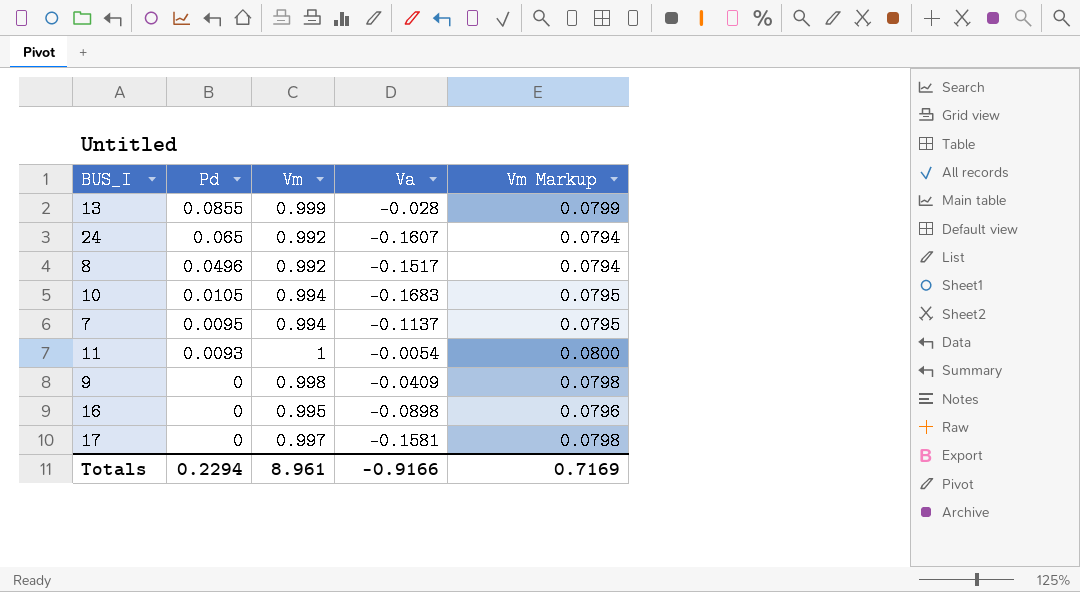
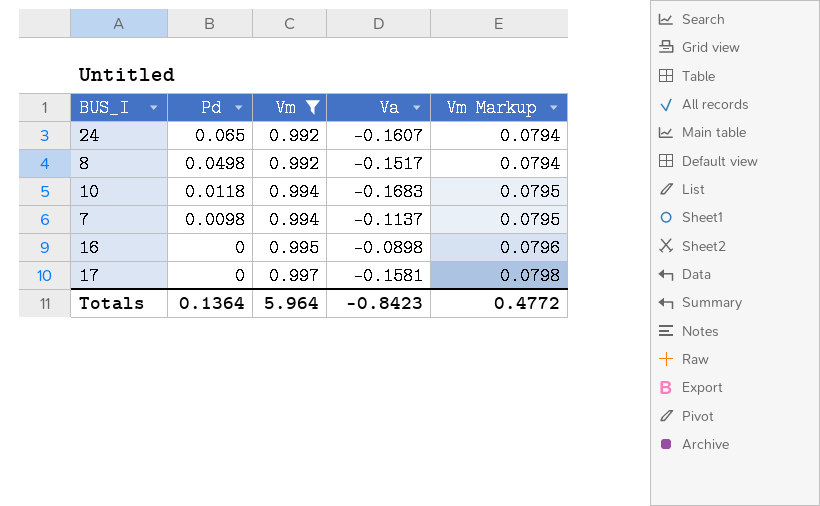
filter: none -> Vm <= 0.997
8 | Pd: 0.0496 -> 0.0498
10 | Pd: 0.0105 -> 0.0118
7 | Pd: 0.0095 -> 0.0098
Totals | Pd: 0.2294 -> 0.1364
Totals | Vm: 8.961 -> 5.964
Totals | Va: -0.9166 -> -0.8423
Totals | Vm Markup: 0.7169 -> 0.4772

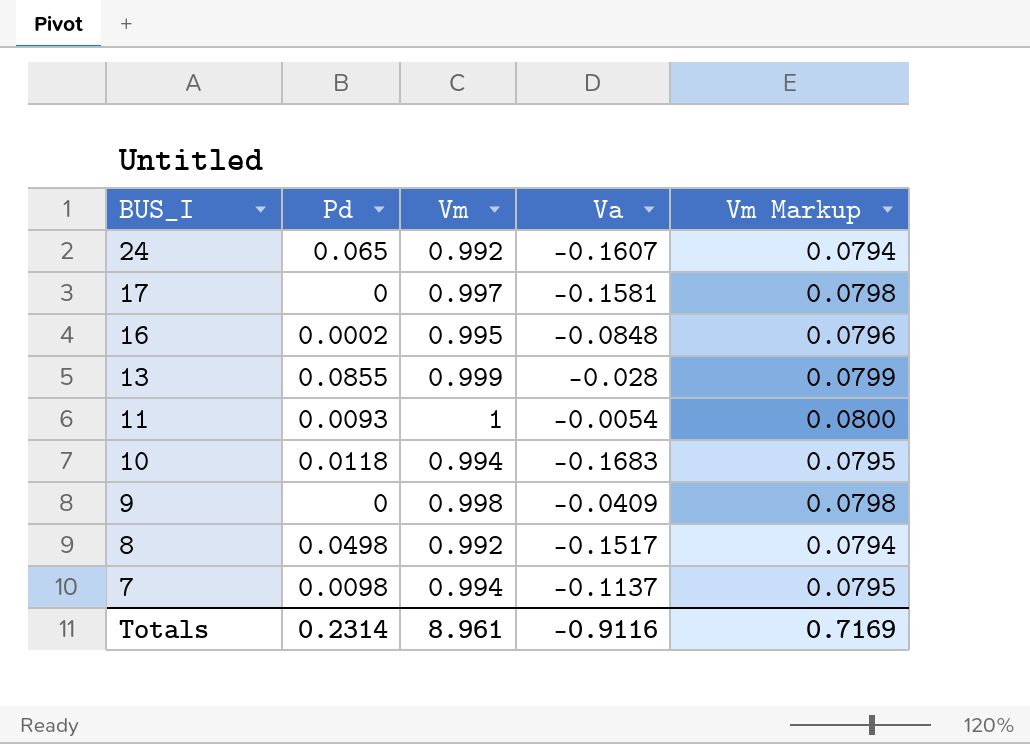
filter: Vm <= 0.997 -> none
row order: Pd descending -> BUS_I descending
16 | Pd: 0 -> 0.0002
16 | Va: -0.0898 -> -0.0848
Totals | Pd: 0.1364 -> 0.2314
Totals | Vm: 5.964 -> 8.961
Totals | Va: -0.8423 -> -0.9116
Totals | Vm Markup: 0.4772 -> 0.7169

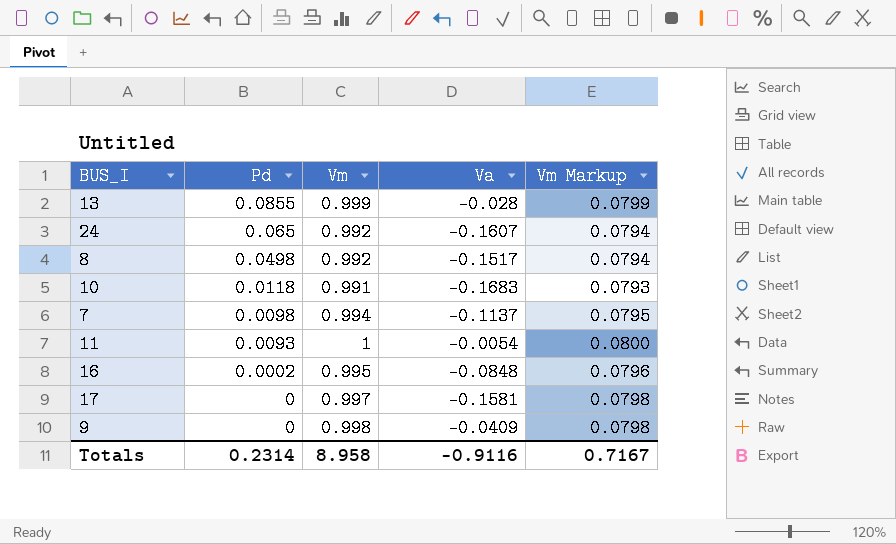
row order: BUS_I descending -> Pd descending
10 | Vm: 0.994 -> 0.991
10 | Vm Markup: 0.0795 -> 0.0793
Totals | Vm: 8.961 -> 8.958
Totals | Vm Markup: 0.7169 -> 0.7167

